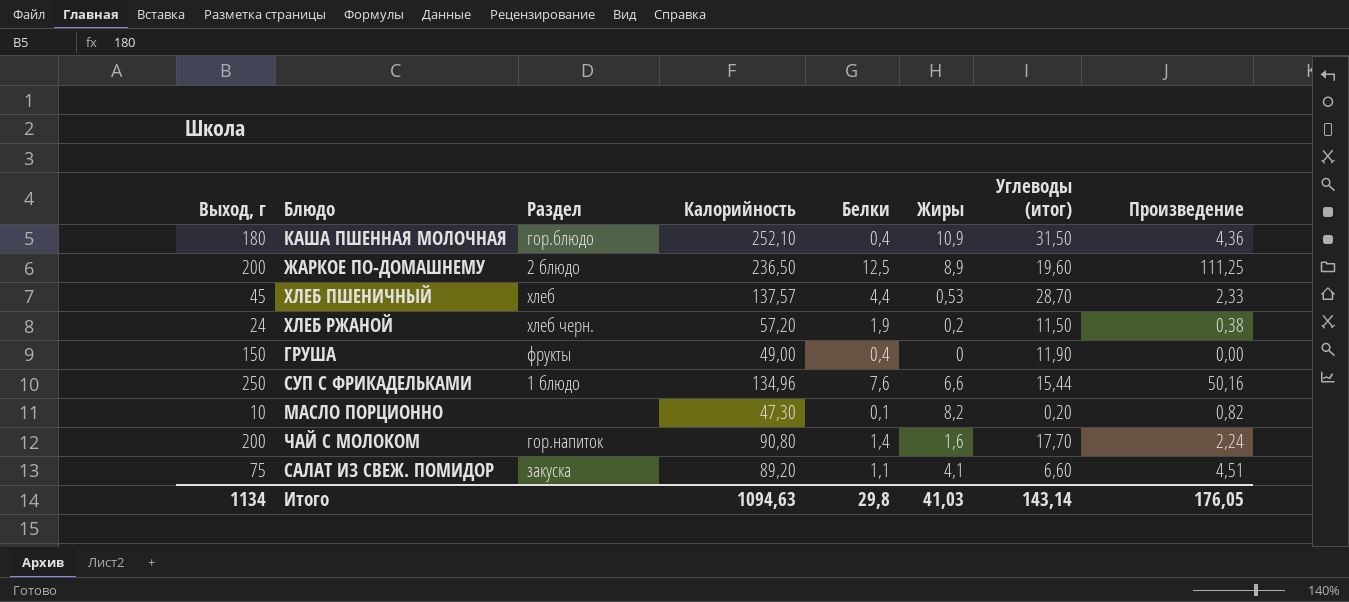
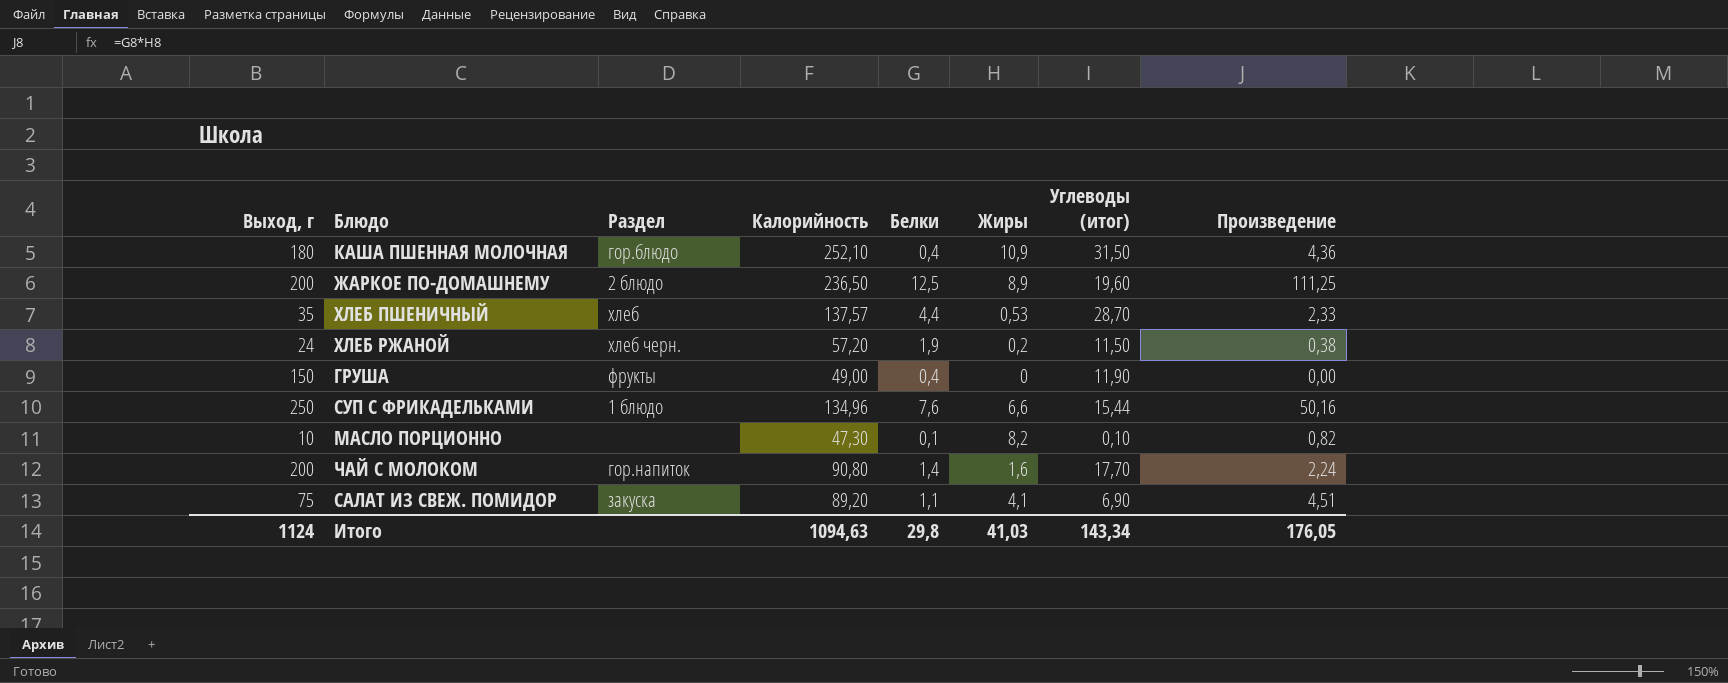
ХЛЕБ ПШЕНИЧНЫЙ | Выход, г: 45 -> 35
МАСЛО ПОРЦИОННО | Углеводы (итог): 0,20 -> 0,10
САЛАТ ИЗ СВЕЖ. ПОМИДОР | Углеводы (итог): 6,60 -> 6,90
Итого | Выход, г: 1134 -> 1124
Итого | Углеводы (итог): 143,14 -> 143,34

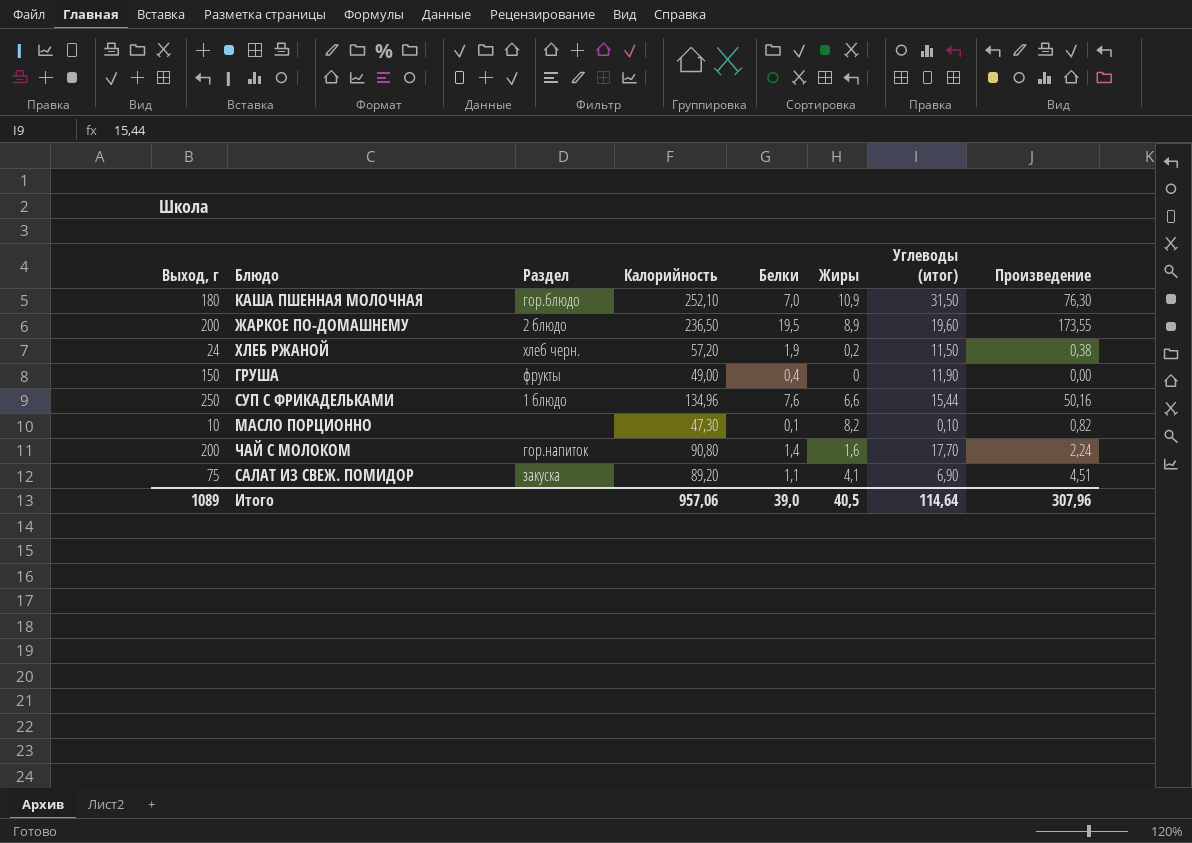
row ХЛЕБ ПШЕНИЧНЫЙ: 35 | хлеб | 137,57 | 4,4 | 0,53 | 28,70 | 2,33 -> none
КАША ПШЕННАЯ МОЛОЧНАЯ | Белки: 0,4 -> 7,0
КАША ПШЕННАЯ МОЛОЧНАЯ | Произведение: 4,36 -> 76,30
ЖАРКОЕ ПО-ДОМАШНЕМУ | Белки: 12,5 -> 19,5
ЖАРКОЕ ПО-ДОМАШНЕМУ | Произведение: 111,25 -> 173,55
Итого | Выход, г: 1124 -> 1089
Итого | Калорийность: 1094,63 -> 957,06
Итого | Белки: 29,8 -> 39,0
Итого | Жиры: 41,03 -> 40,5
Итого | Углеводы (итог): 143,34 -> 114,64
Итого | Произведение: 176,05 -> 307,96

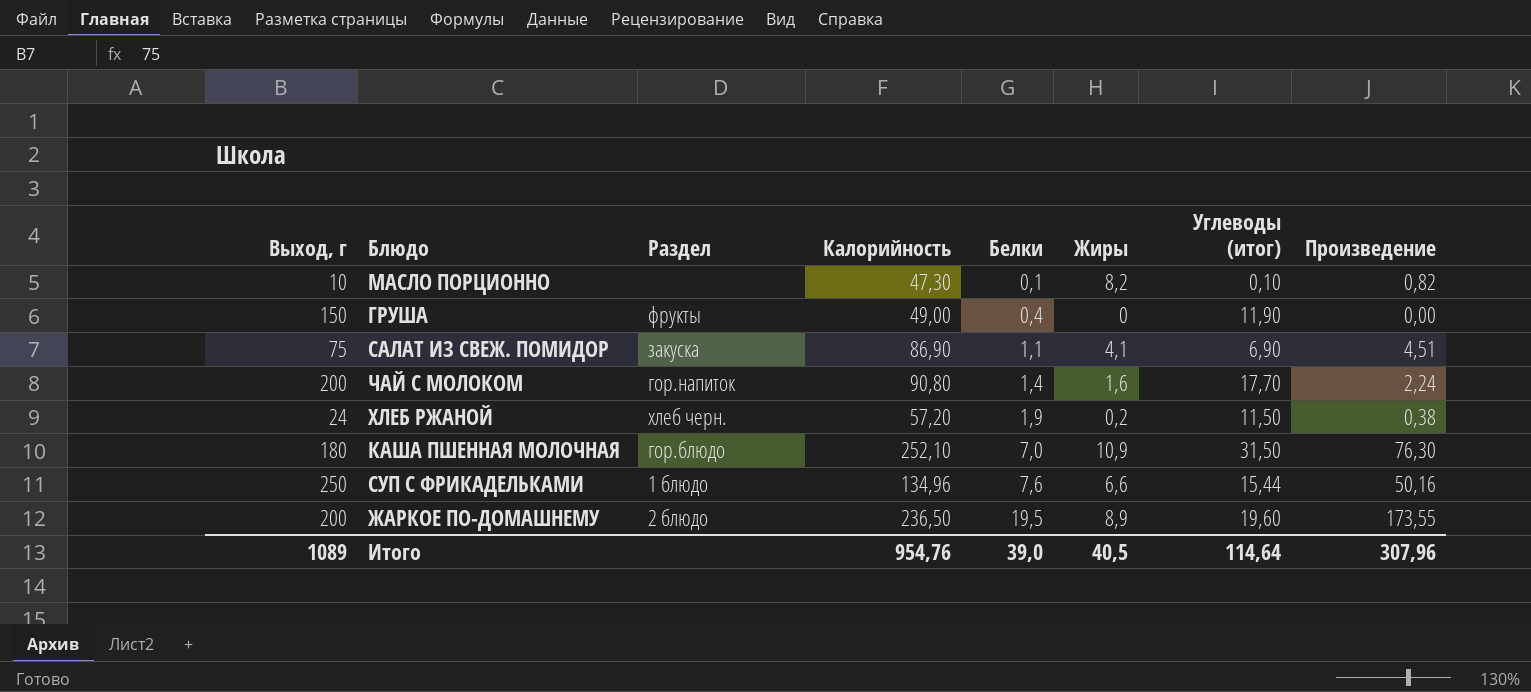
row order: none -> Белки ascending
САЛАТ ИЗ СВЕЖ. ПОМИДОР | Калорийность: 89,20 -> 86,90
Итого | Калорийность: 957,06 -> 954,76

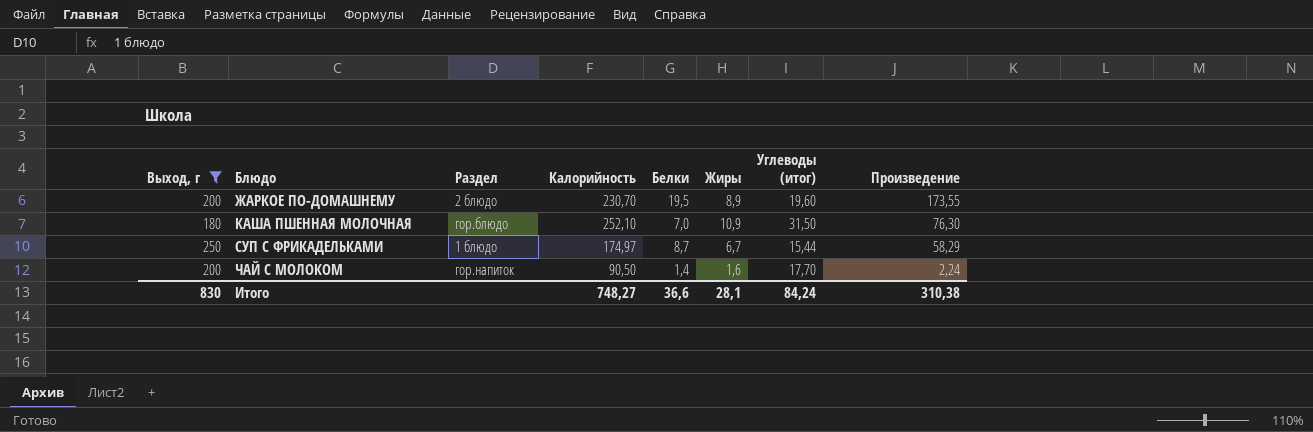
filter: none -> Выход, г >= 180
row order: Белки ascending -> Блюдо ascending
ЖАРКОЕ ПО-ДОМАШНЕМУ | Калорийность: 236,50 -> 230,70
СУП С ФРИКАДЕЛЬКАМИ | Калорийность: 134,96 -> 174,97
СУП С ФРИКАДЕЛЬКАМИ | Белки: 7,6 -> 8,7
СУП С ФРИКАДЕЛЬКАМИ | Жиры: 6,6 -> 6,7
СУП С ФРИКАДЕЛЬКАМИ | Произведение: 50,16 -> 58,29
ЧАЙ С МОЛОКОМ | Калорийность: 90,80 -> 90,50
Итого | Выход, г: 1089 -> 830
Итого | Калорийность: 954,76 -> 748,27
Итого | Белки: 39,0 -> 36,6
Итого | Жиры: 40,5 -> 28,1
Итого | Углеводы (итог): 114,64 -> 84,24
Итого | Произведение: 307,96 -> 310,38

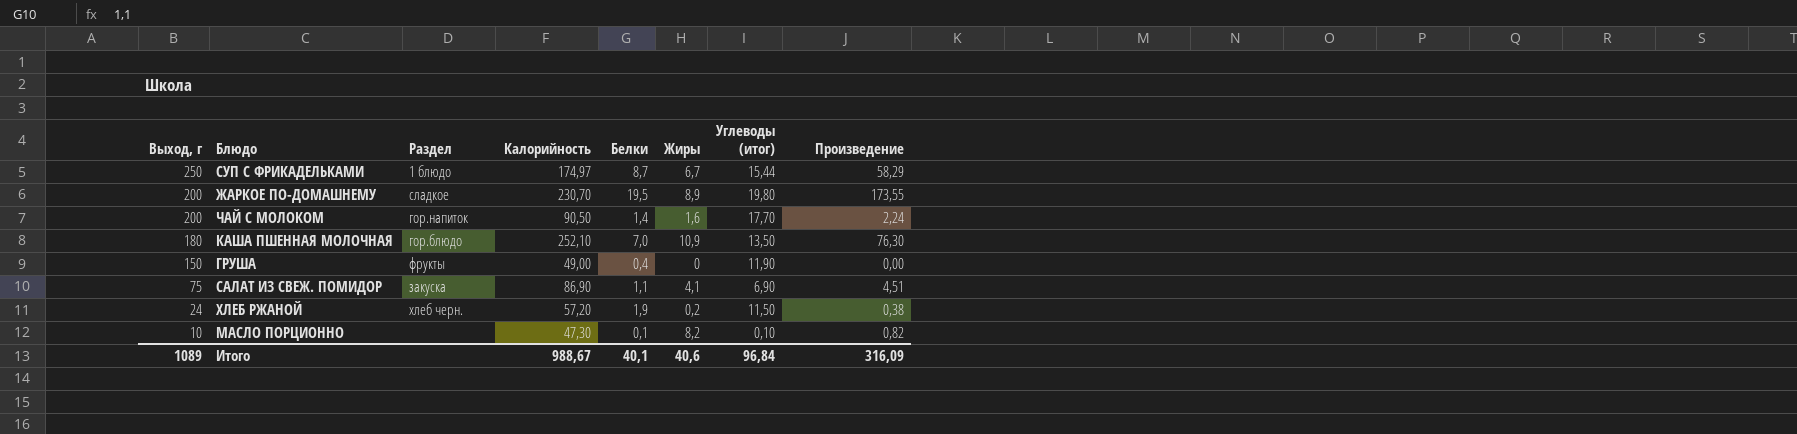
filter: Выход, г >= 180 -> none
row order: Блюдо ascending -> Выход, г descending
ЖАРКОЕ ПО-ДОМАШНЕМУ | Раздел: 2 блюдо -> сладкое
ЖАРКОЕ ПО-ДОМАШНЕМУ | Углеводы (итог): 19,60 -> 19,80
КАША ПШЕННАЯ МОЛОЧНАЯ | Углеводы (итог): 31,50 -> 13,50
Итого | Выход, г: 830 -> 1089
Итого | Калорийность: 748,27 -> 988,67
Итого | Белки: 36,6 -> 40,1
Итого | Жиры: 28,1 -> 40,6
Итого | Углеводы (итог): 84,24 -> 96,84
Итого | Произведение: 310,38 -> 316,09

